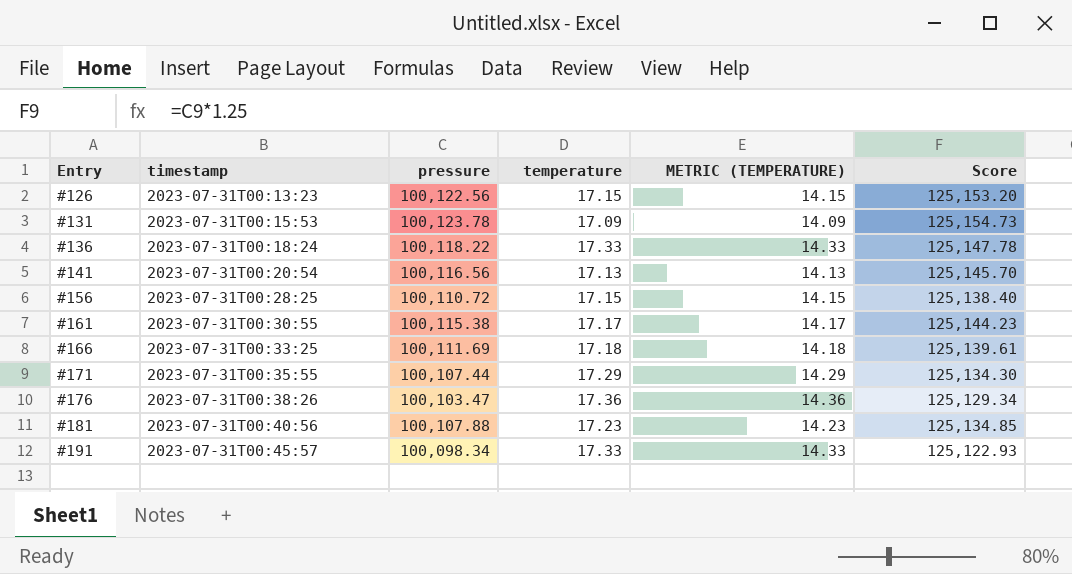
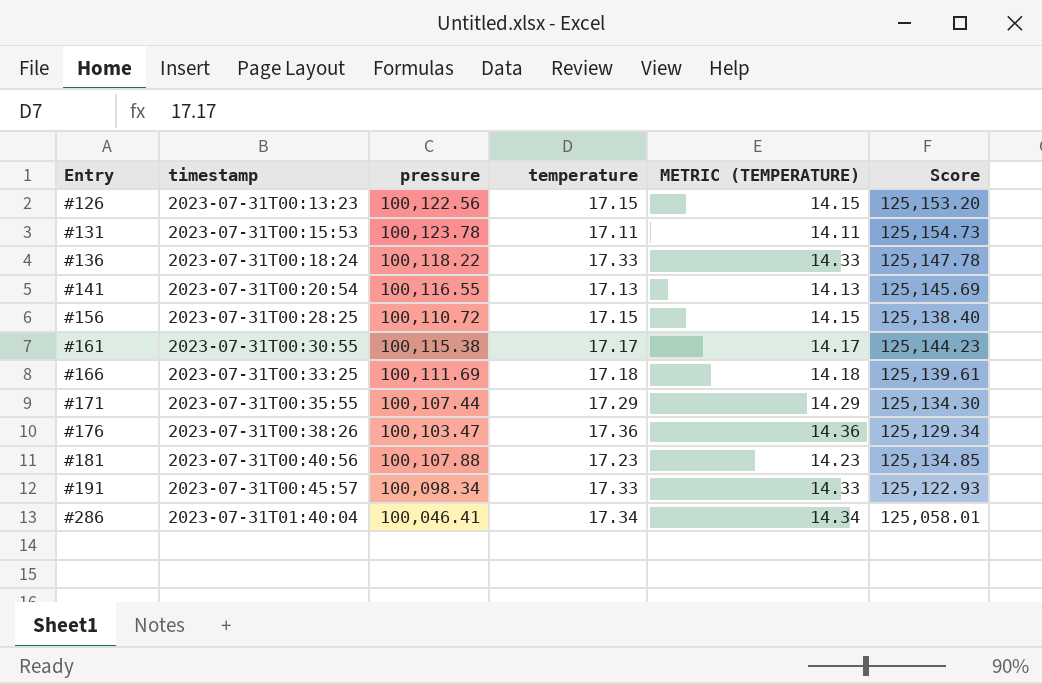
#131 | temperature: 17.09 -> 17.11
#131 | METRIC (TEMPERATURE): 14.09 -> 14.11
#141 | pressure: 100,116.56 -> 100,116.55
#141 | Score: 125,145.70 -> 125,145.69
row #286: none -> 2023-07-31T01:40:04 | 100,046.41 | 17.34 | 14.34 | 125,058.01

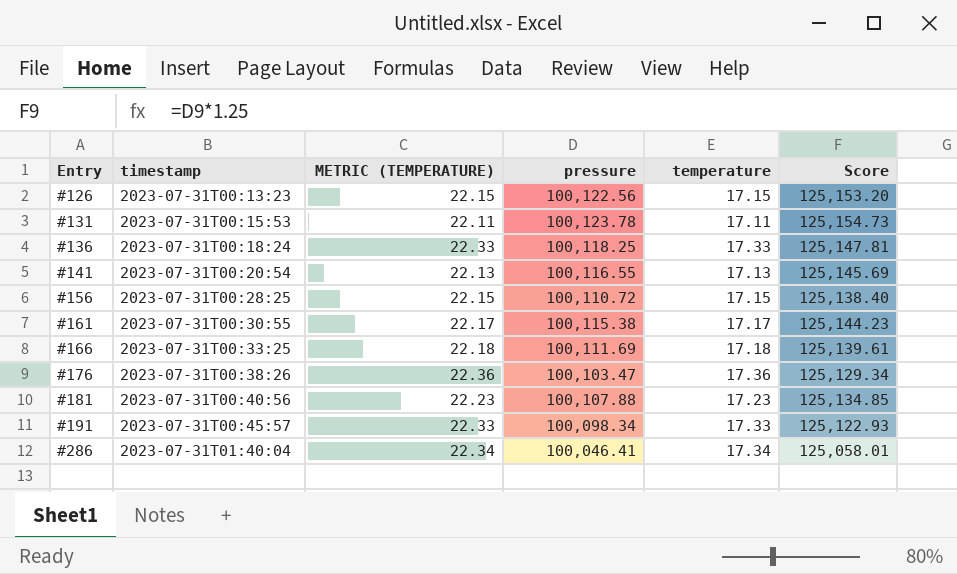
column METRIC (TEMPERATURE) | formula: [temperature] - 3 -> [temperature] + 5
column METRIC (TEMPERATURE) | position: 5 -> 3
row #171: 2023-07-31T00:35:55 | 100,107.44 | 17.29 | 14.29 | 125,134.30 -> none
#136 | pressure: 100,118.22 -> 100,118.25
#136 | Score: 125,147.78 -> 125,147.81

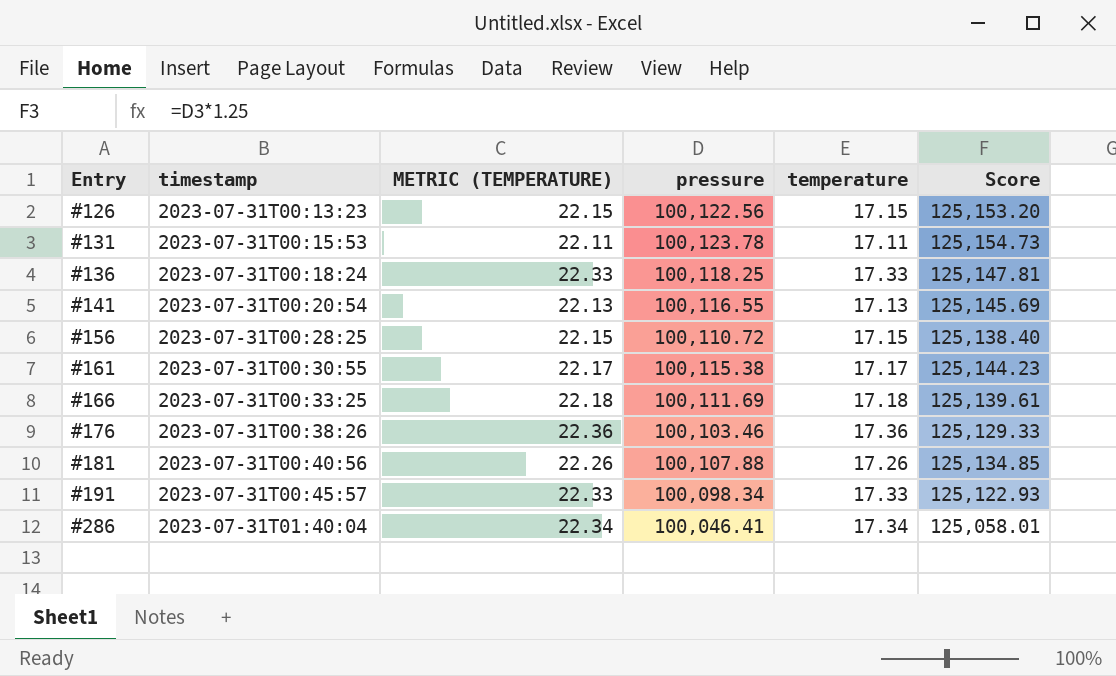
#176 | pressure: 100,103.47 -> 100,103.46
#176 | Score: 125,129.34 -> 125,129.33
#181 | METRIC (TEMPERATURE): 22.23 -> 22.26
#181 | temperature: 17.23 -> 17.26

